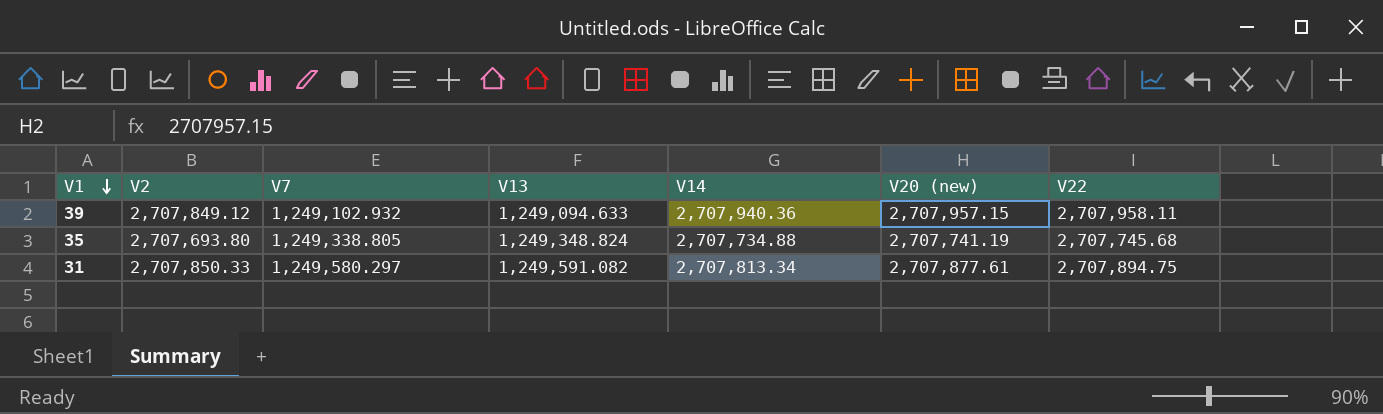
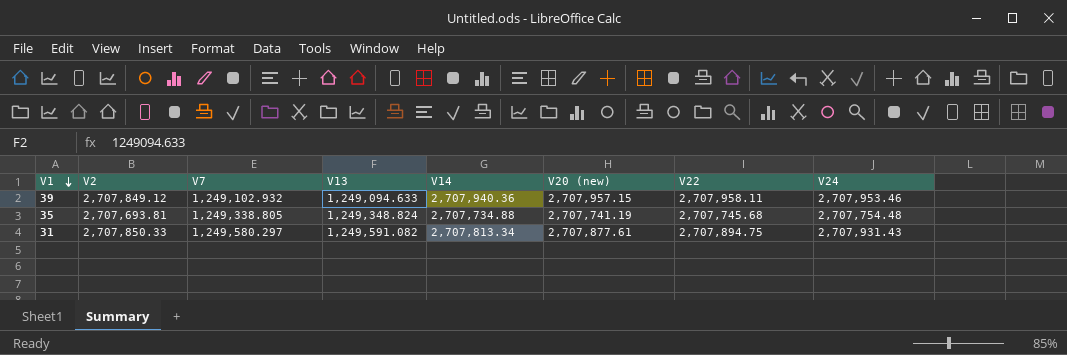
column V24 | position: none -> 8
35 | V2: 2,707,693.80 -> 2,707,693.81

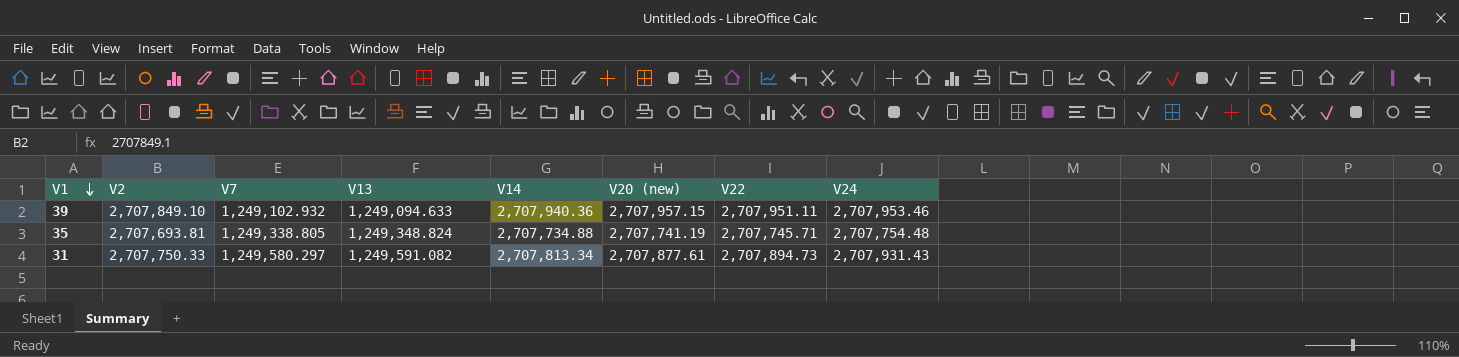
39 | V2: 2,707,849.12 -> 2,707,849.10
39 | V22: 2,707,958.11 -> 2,707,951.11
35 | V22: 2,707,745.68 -> 2,707,745.71
31 | V2: 2,707,850.33 -> 2,707,750.33
31 | V22: 2,707,894.75 -> 2,707,894.73

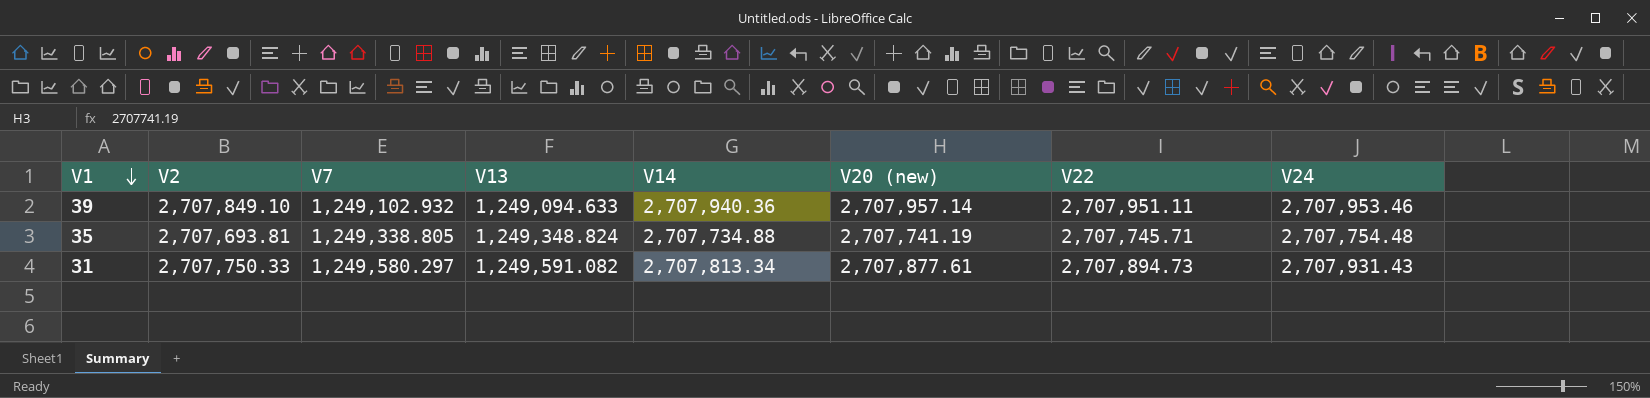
39 | V20 (new): 2,707,957.15 -> 2,707,957.14

